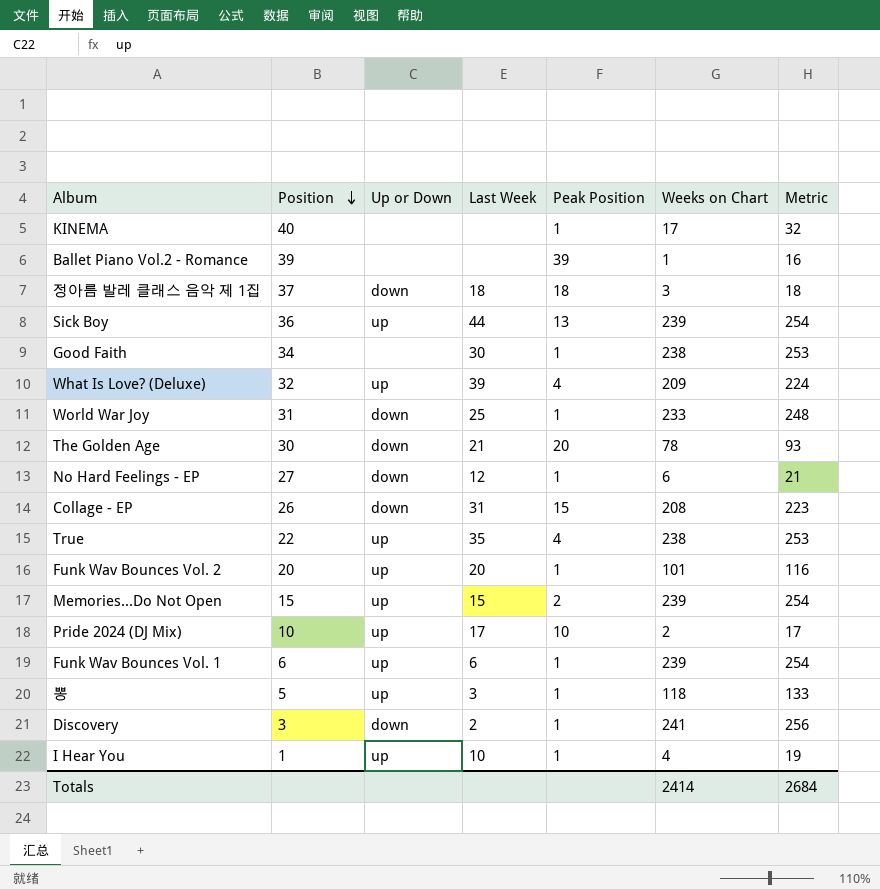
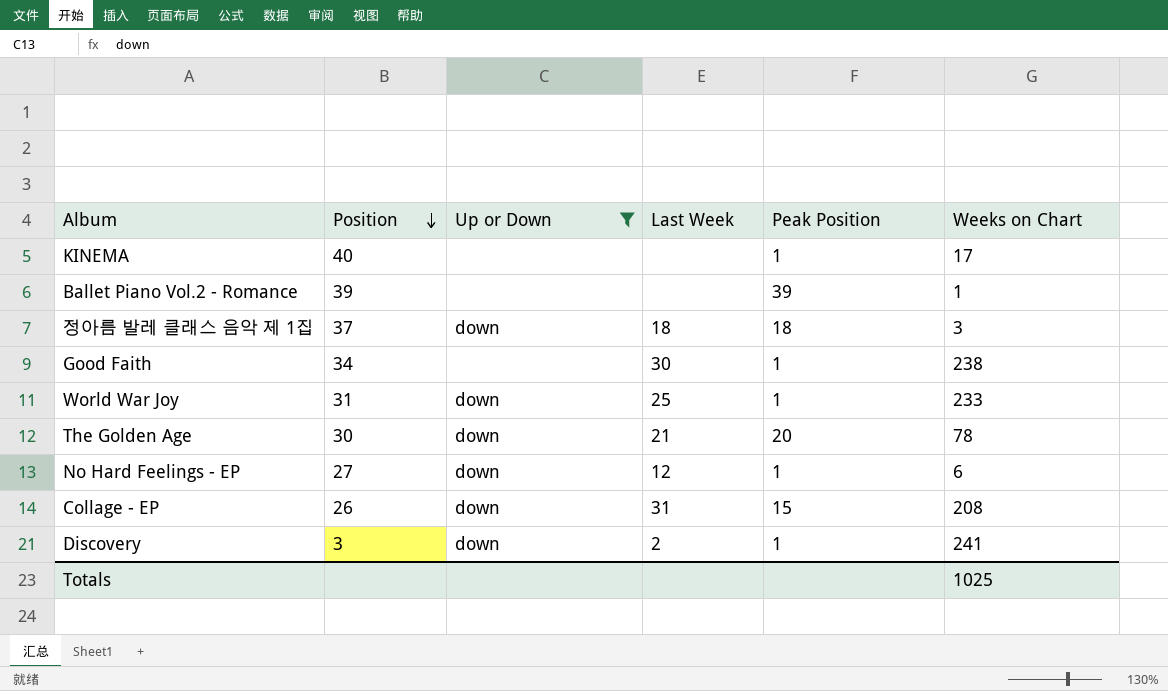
filter: none -> Up or Down != up
column Metric | formula: [Weeks on Chart] + 15 -> none
Totals | Weeks on Chart: 2414 -> 1025

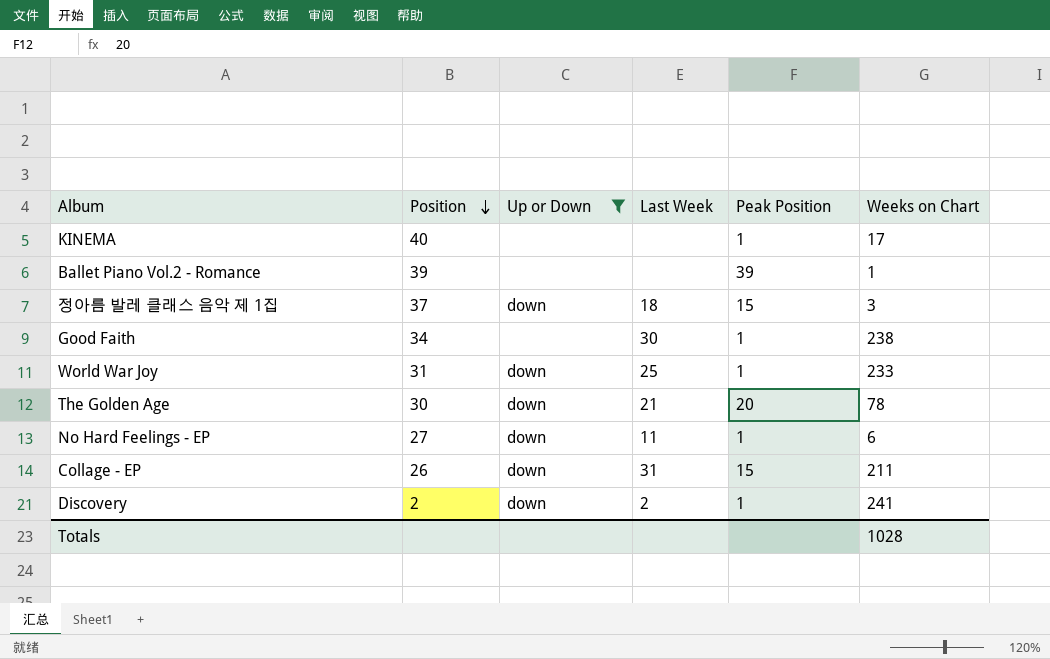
정아름 발레 클래스 음악 제 1집 | Peak Position: 18 -> 15
No Hard Feelings - EP | Last Week: 12 -> 11
Collage - EP | Weeks on Chart: 208 -> 211
Discovery | Position: 3 -> 2
Totals | Weeks on Chart: 1025 -> 1028

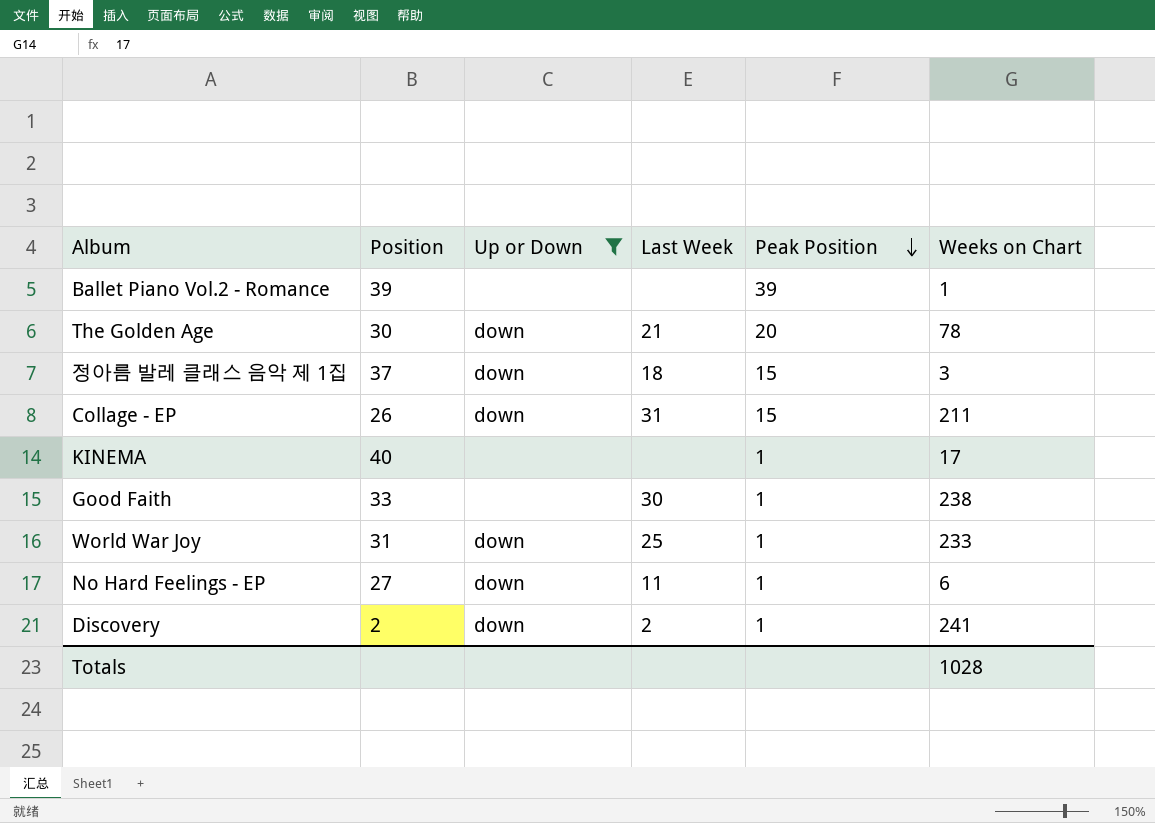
row order: Position descending -> Peak Position descending
Good Faith | Position: 34 -> 33

